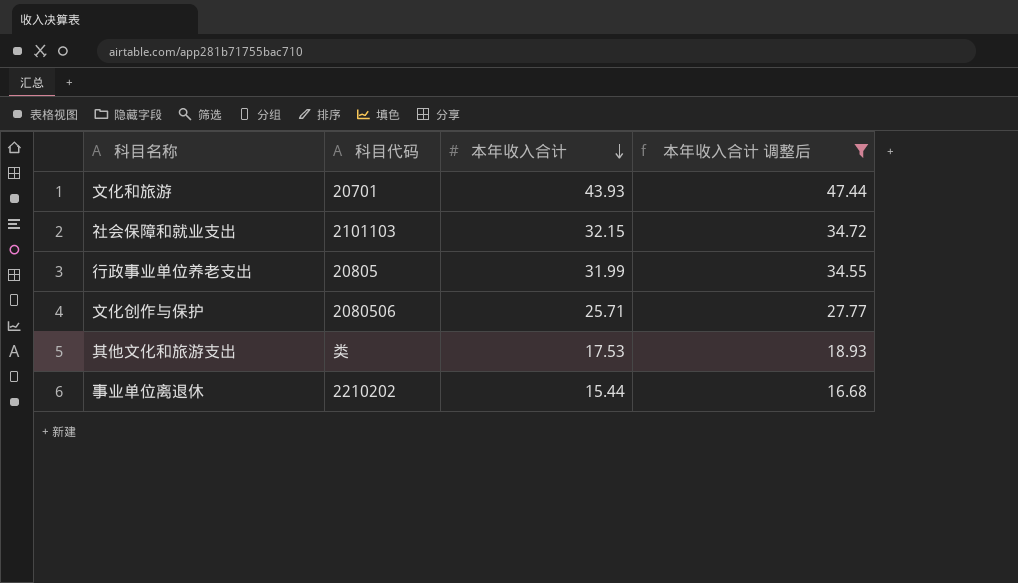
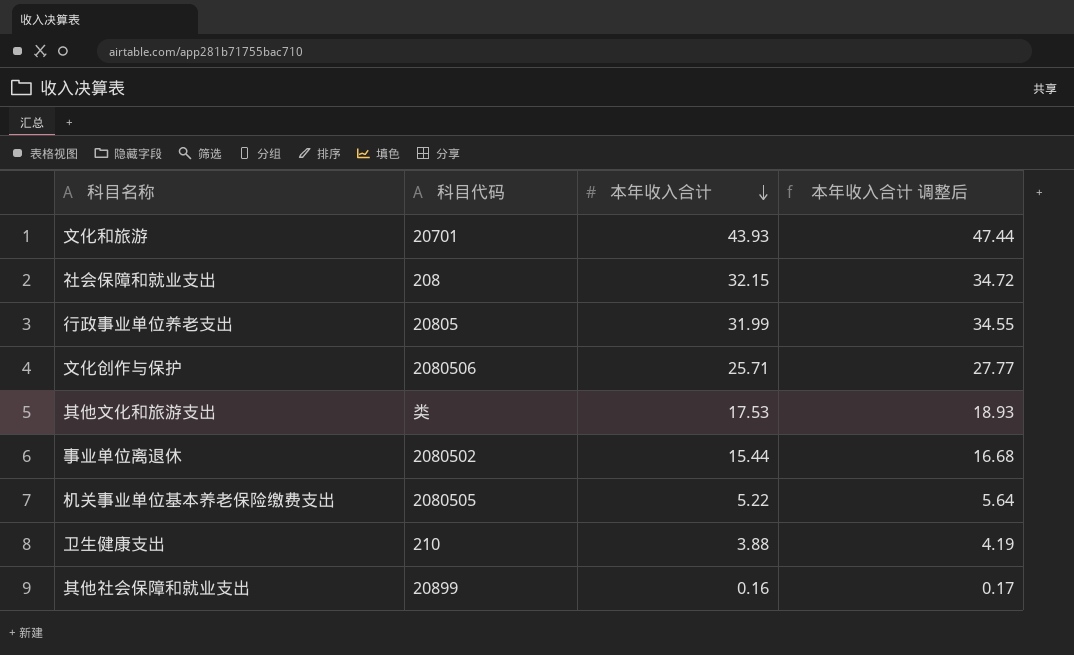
filter: 本年收入合计 调整后 >= 16.68 -> none
社会保障和就业支出 | 科目代码: 2101103 -> 208
事业单位离退休 | 科目代码: 2210202 -> 2080502

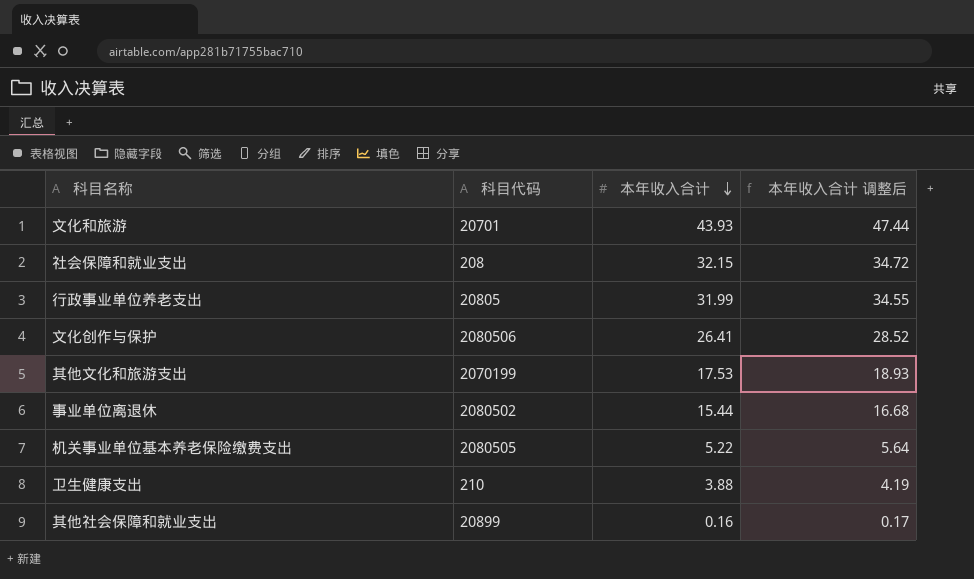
文化创作与保护 | 本年收入合计: 25.71 -> 26.41
文化创作与保护 | 本年收入合计 调整后: 27.77 -> 28.52
其他文化和旅游支出 | 科目代码: 类 -> 2070199

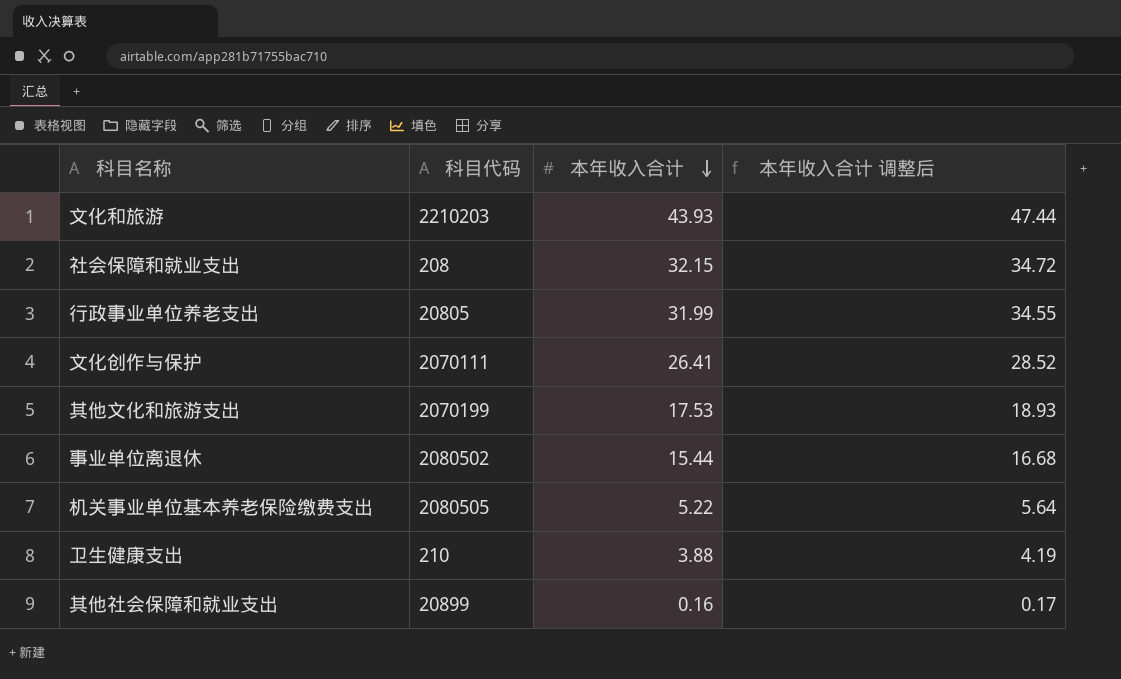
文化和旅游 | 科目代码: 20701 -> 2210203
文化创作与保护 | 科目代码: 2080506 -> 2070111

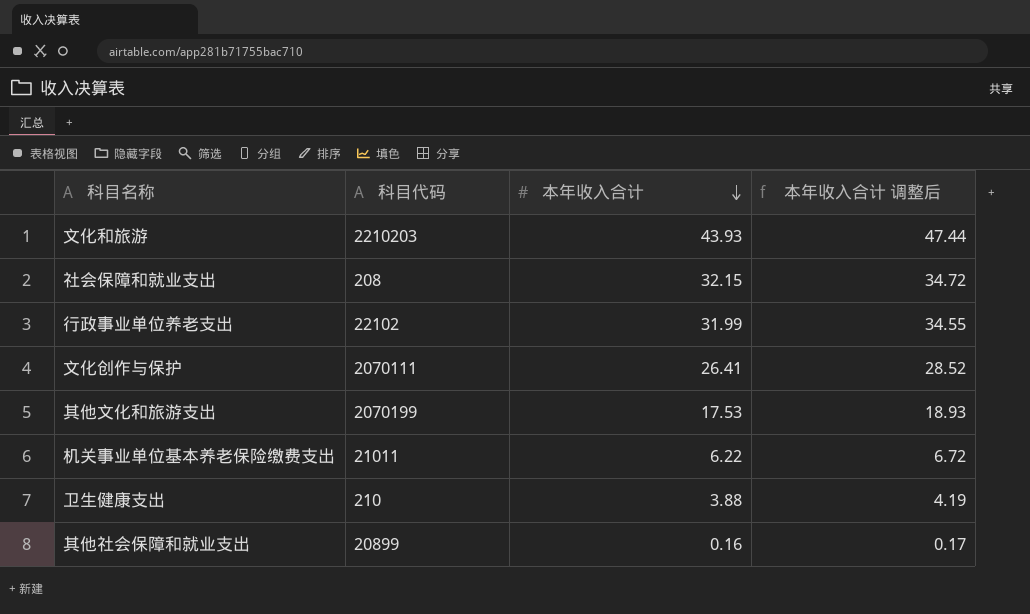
row 事业单位离退休: 2080502 | 15.44 | 16.68 -> none
行政事业单位养老支出 | 科目代码: 20805 -> 22102
机关事业单位基本养老保险缴费支出 | 科目代码: 2080505 -> 21011
机关事业单位基本养老保险缴费支出 | 本年收入合计: 5.22 -> 6.22
机关事业单位基本养老保险缴费支出 | 本年收入合计 调整后: 5.64 -> 6.72

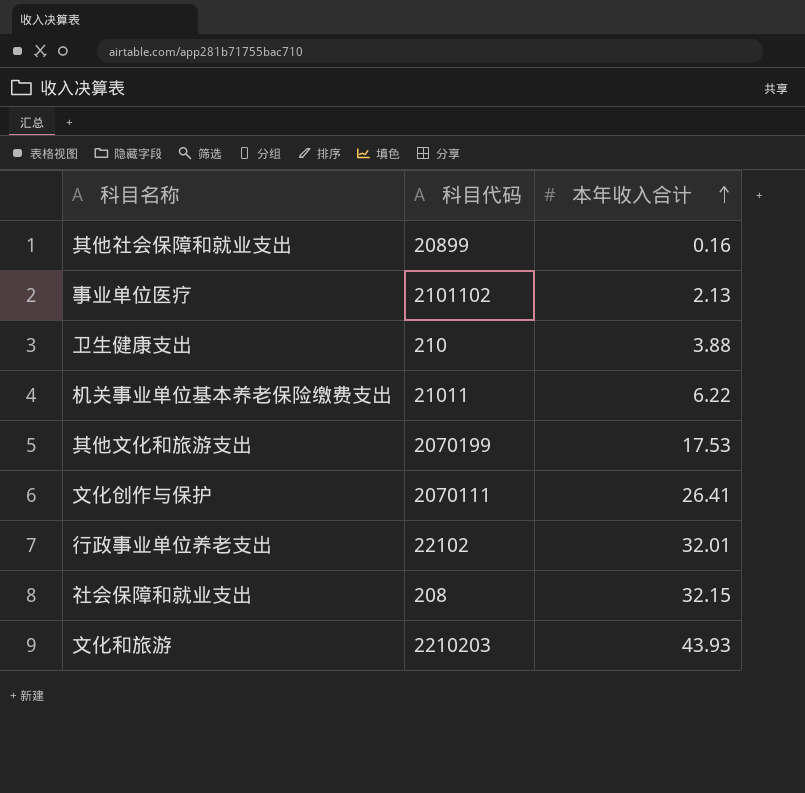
row order: 本年收入合计 descending -> 本年收入合计 ascending
column 本年收入合计 调整后 | formula: [本年收入合计] * 1.08 -> none
row 事业单位医疗: none -> 2101102 | 2.13
行政事业单位养老支出 | 本年收入合计: 31.99 -> 32.01

